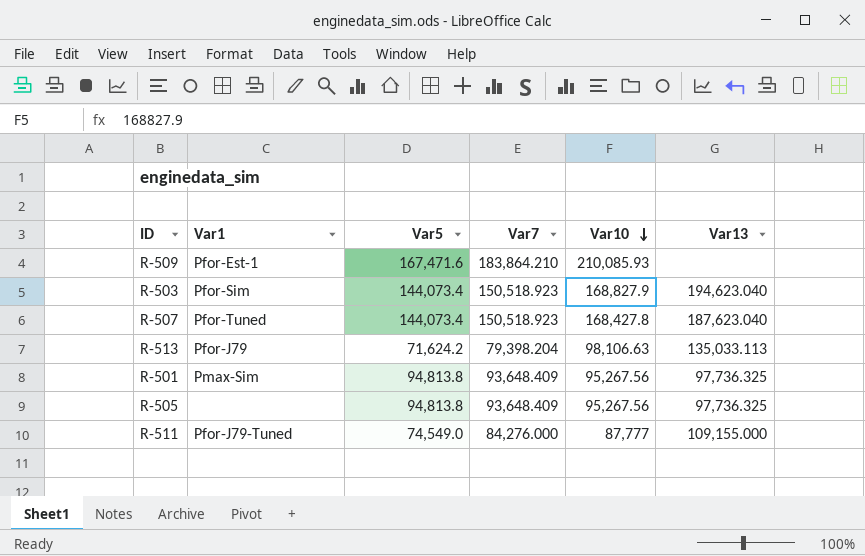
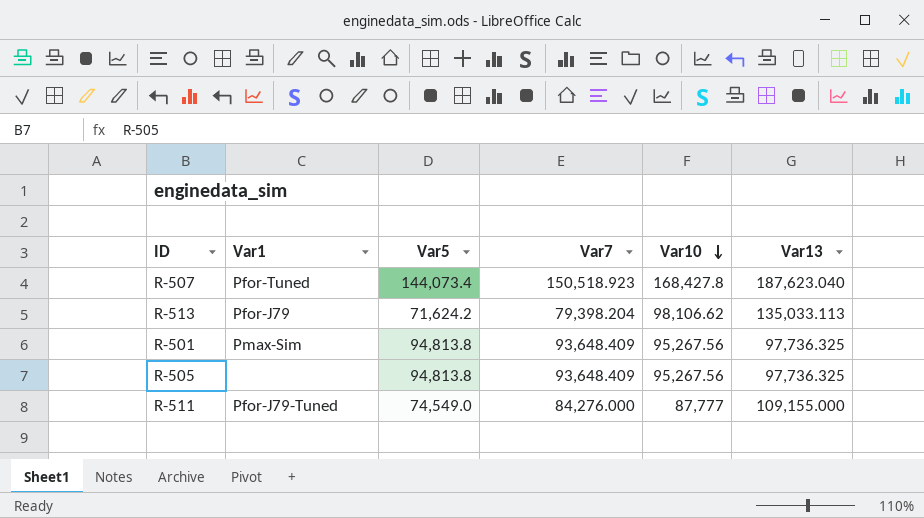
row R-509: Pfor-Est-1 | 167,471.6 | 183,864.210 | 210,085.93 | none -> none
row R-503: Pfor-Sim | 144,073.4 | 150,518.923 | 168,827.9 | 194,623.040 -> none
R-513 | Var10: 98,106.63 -> 98,106.62

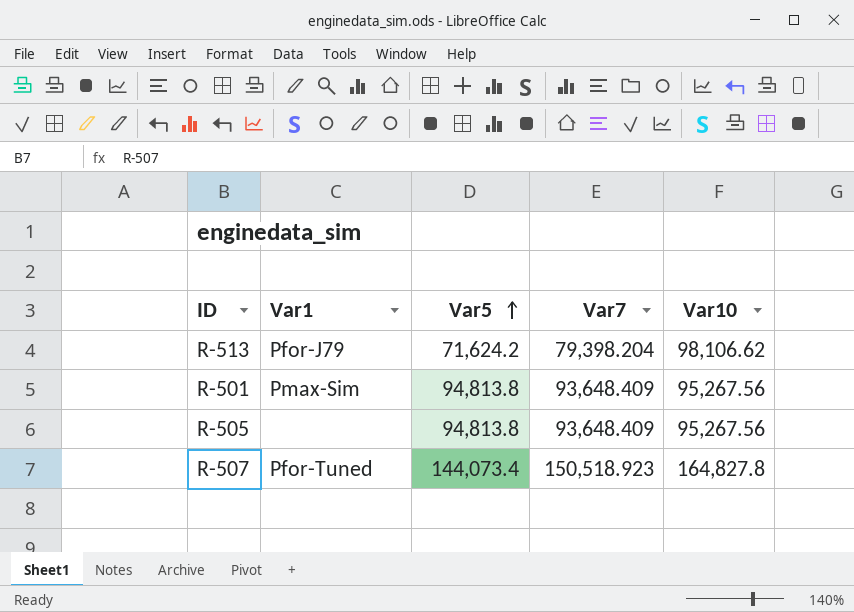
row order: Var10 descending -> Var5 ascending
column Var13 | position: 6 -> none
row R-511: Pfor-J79-Tuned | 74,549.0 | 84,276.000 | 87,777 | 109,155.000 -> none
R-507 | Var10: 168,427.8 -> 164,827.8

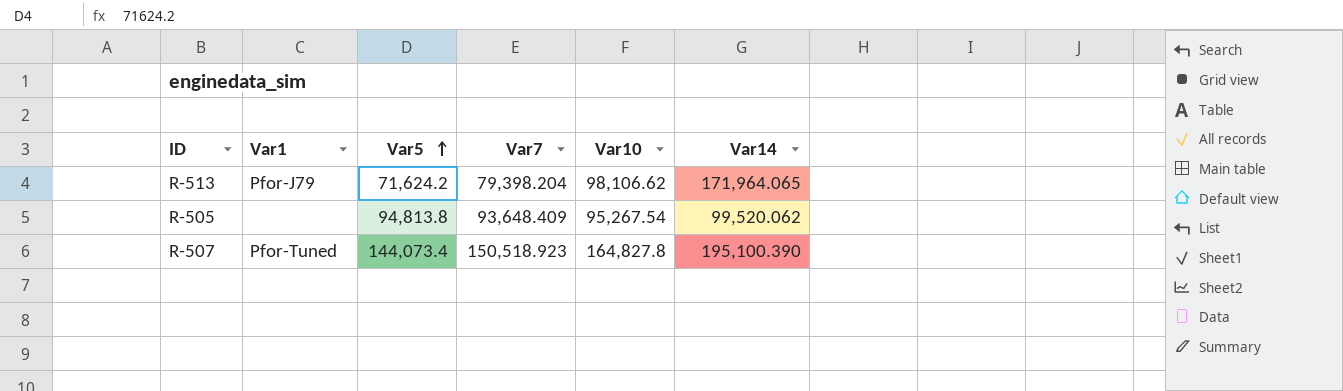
column Var14 | position: none -> 6
row R-501: Pmax-Sim | 94,813.8 | 93,648.409 | 95,267.56 -> none
R-505 | Var10: 95,267.56 -> 95,267.54

